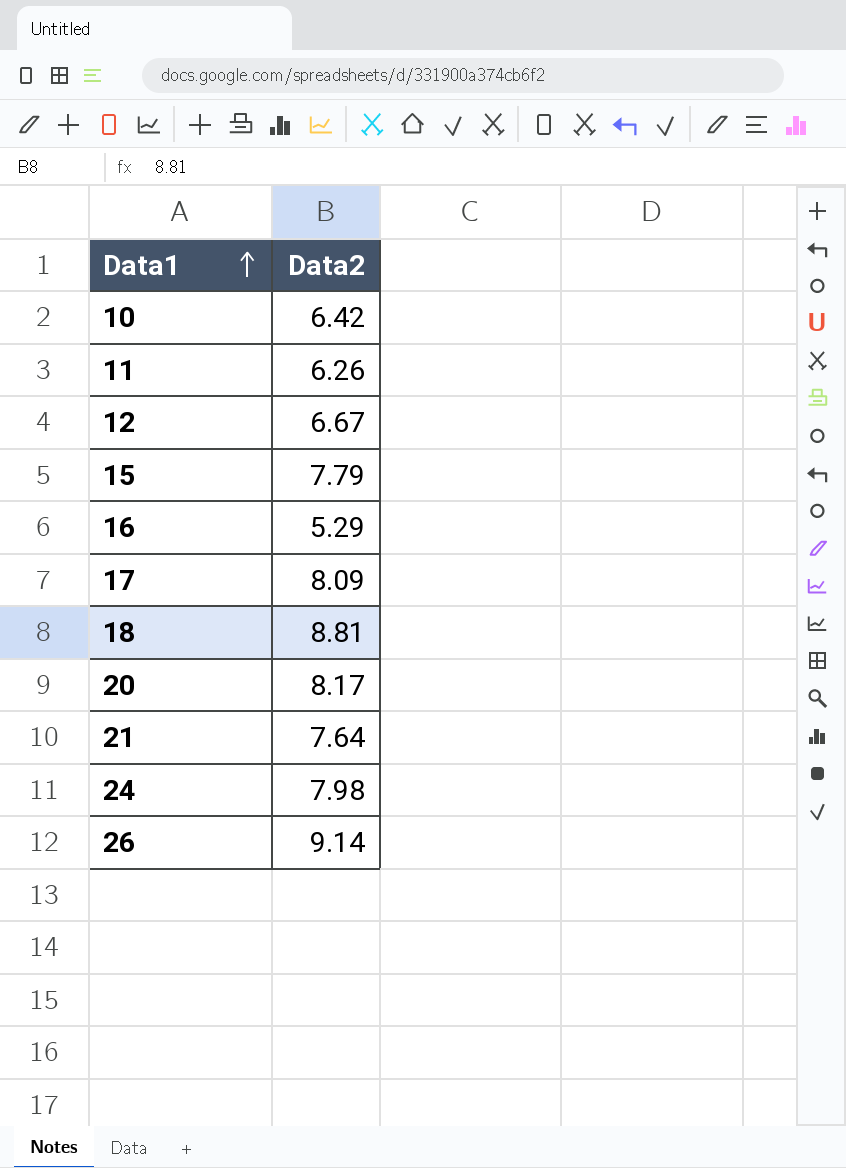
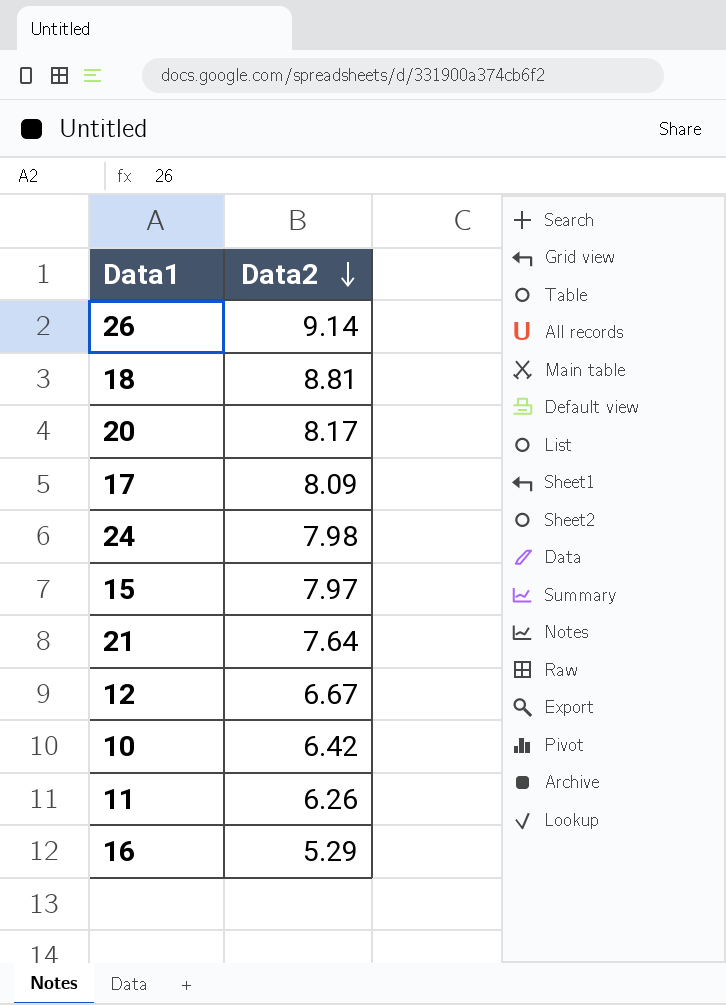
row order: Data1 ascending -> Data2 descending
15 | Data2: 7.79 -> 7.97

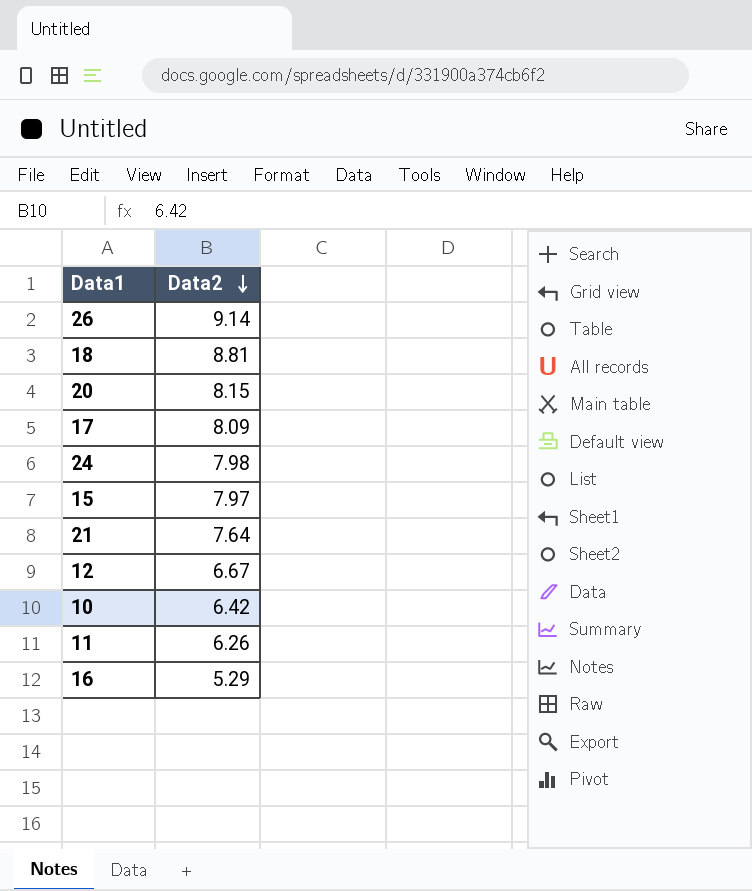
20 | Data2: 8.17 -> 8.15

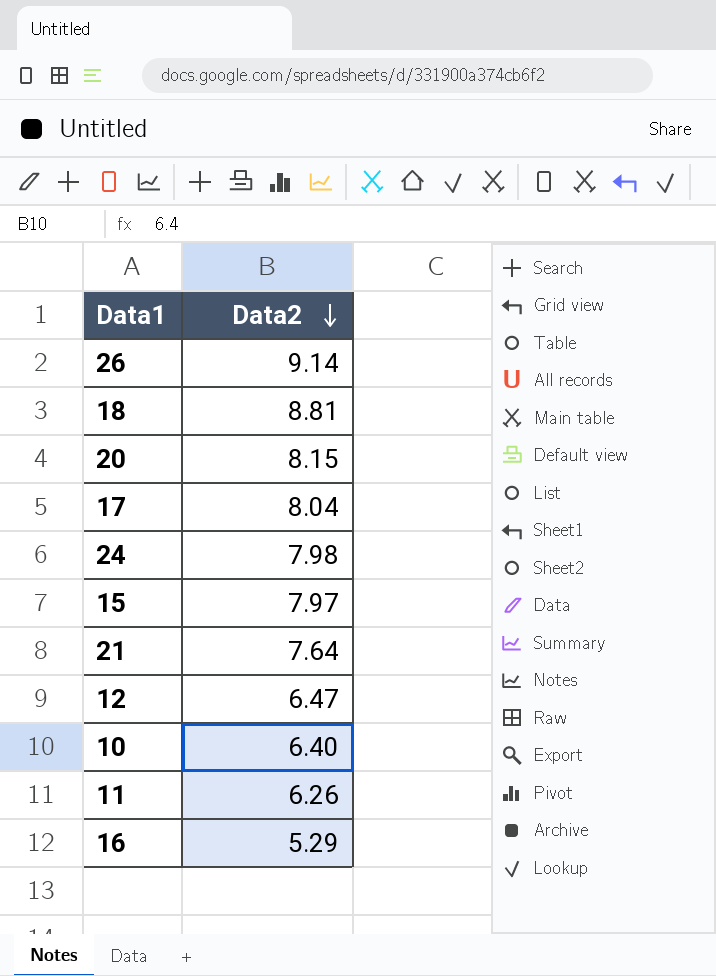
17 | Data2: 8.09 -> 8.04
12 | Data2: 6.67 -> 6.47
10 | Data2: 6.42 -> 6.40

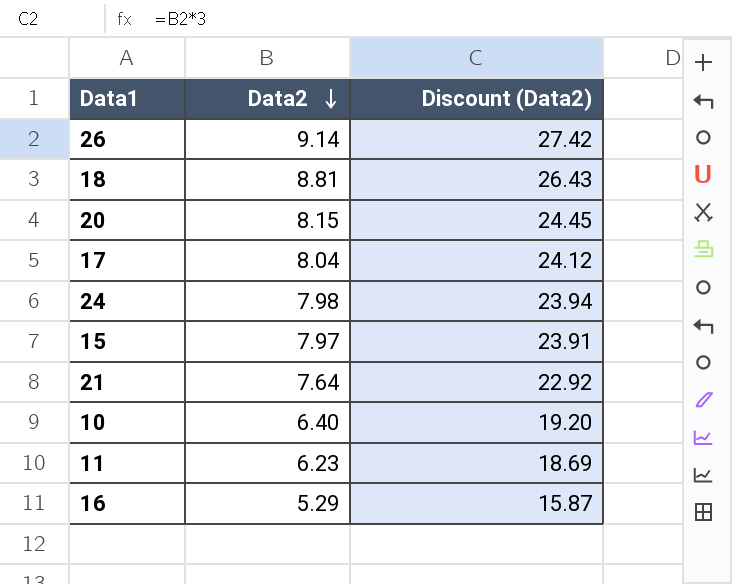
column Discount (Data2) | formula: none -> [Data2] * 3
row 12: 6.47 -> none
11 | Data2: 6.26 -> 6.23

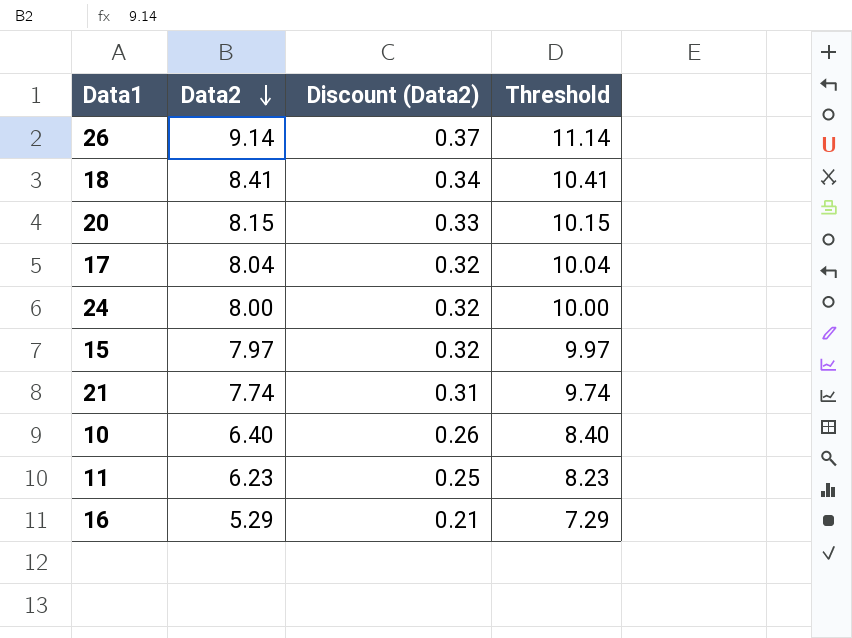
column Discount (Data2) | formula: [Data2] * 3 -> [Data2] * 0.04
column Threshold | formula: none -> [Data2] + 2
18 | Data2: 8.81 -> 8.41
24 | Data2: 7.98 -> 8.00
21 | Data2: 7.64 -> 7.74

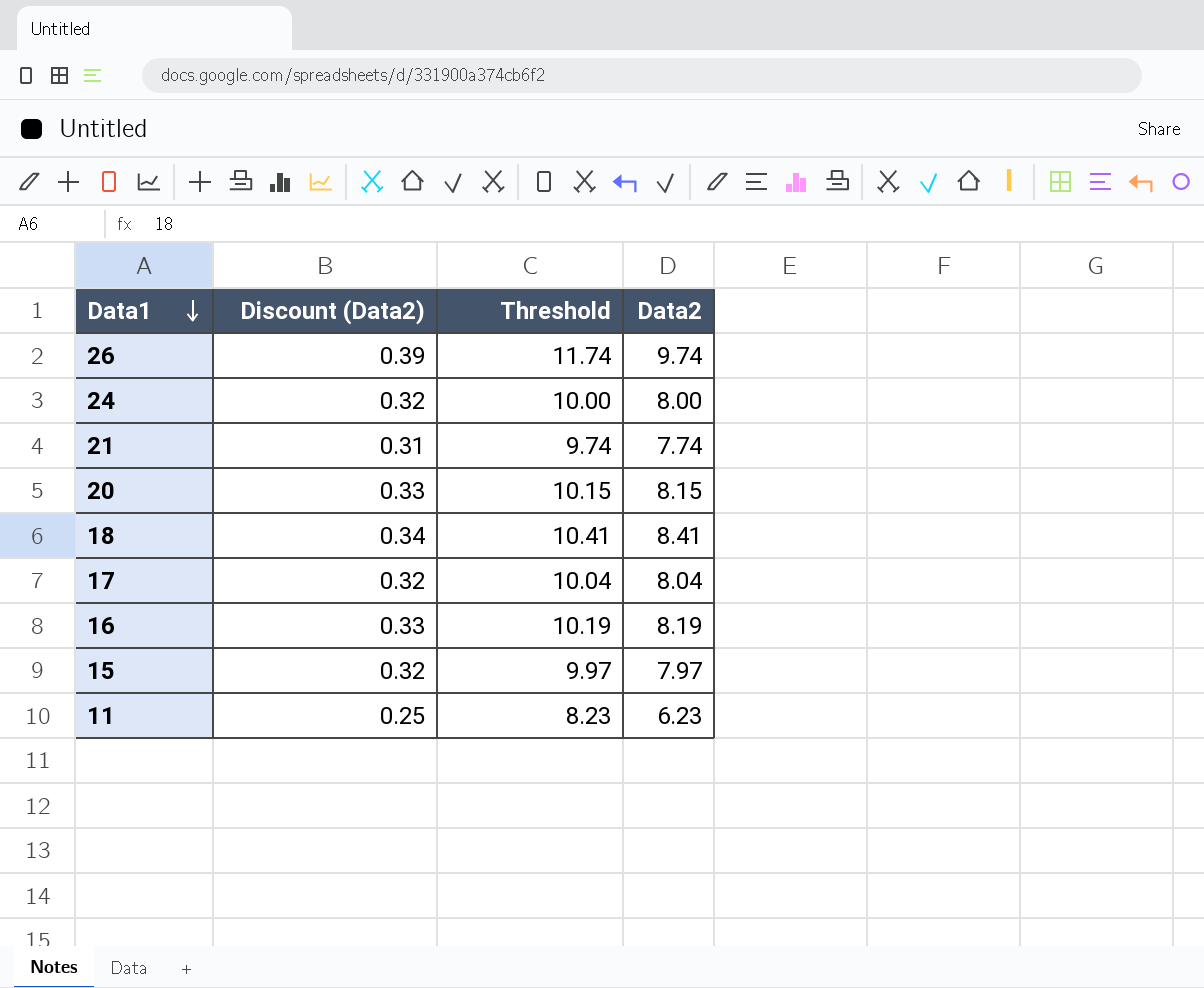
row order: Data2 descending -> Data1 descending
column Data2 | position: 2 -> 4
row 10: 6.40 | 0.26 | 8.40 -> none
26 | Discount (Data2): 0.37 -> 0.39
26 | Threshold: 11.14 -> 11.74
26 | Data2: 9.14 -> 9.74
16 | Discount (Data2): 0.21 -> 0.33
16 | Threshold: 7.29 -> 10.19
16 | Data2: 5.29 -> 8.19

